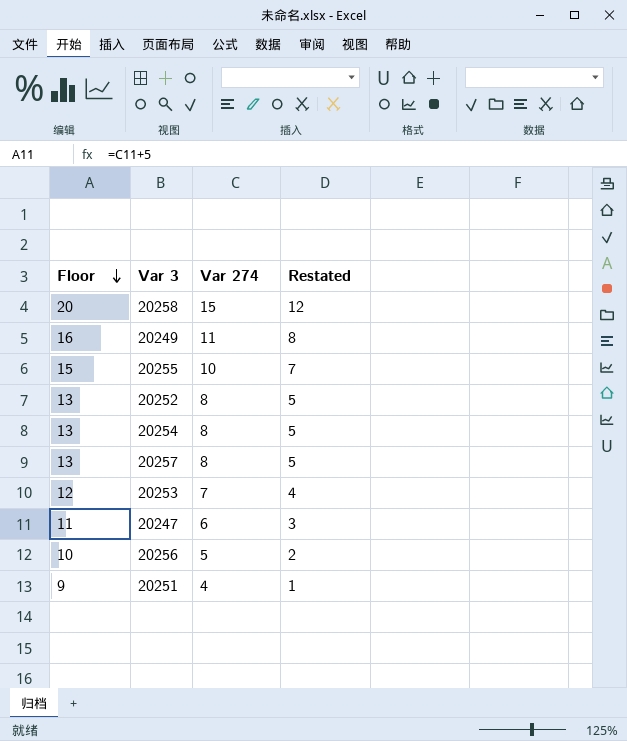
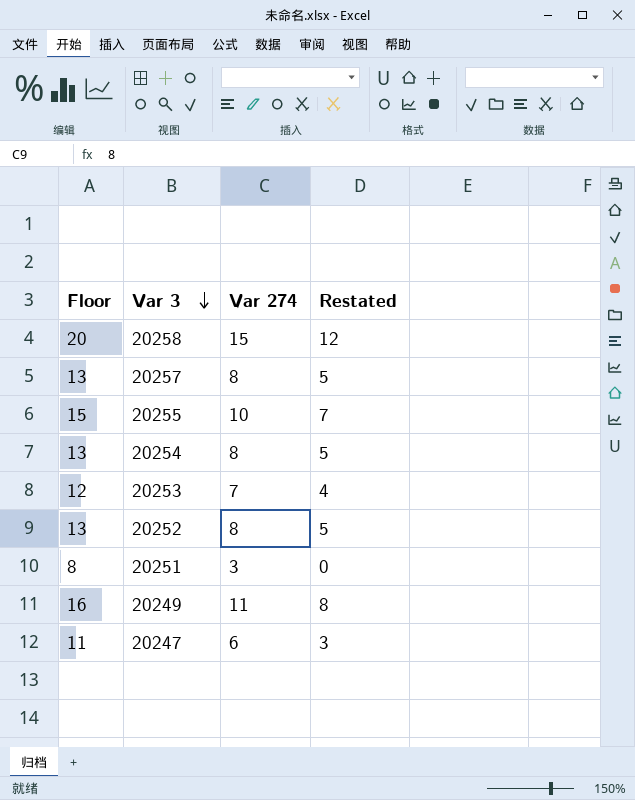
row order: Floor descending -> Var 3 descending
row 20256: 10 | 5 | 2 -> none
20251 | Floor: 9 -> 8
20251 | Var 274: 4 -> 3
20251 | Restated: 1 -> 0

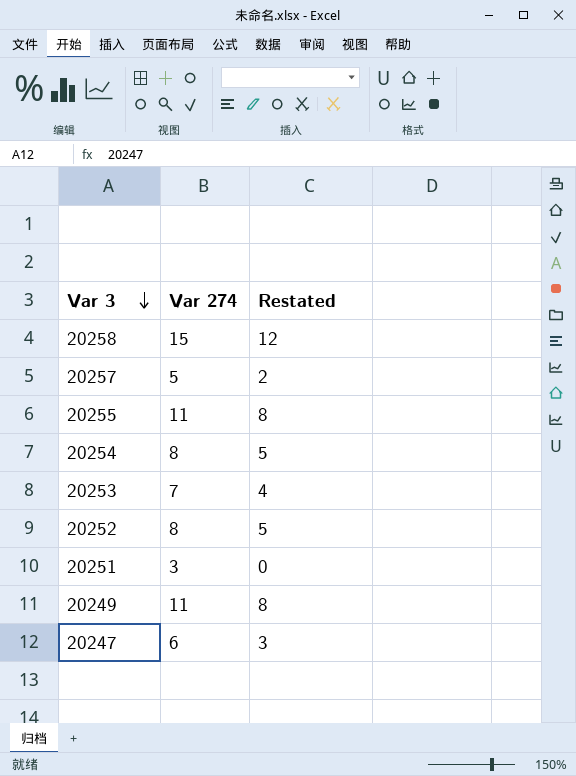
column Floor | formula: [Var 274] + 5 -> none
20257 | Var 274: 8 -> 5
20257 | Restated: 5 -> 2
20255 | Var 274: 10 -> 11
20255 | Restated: 7 -> 8

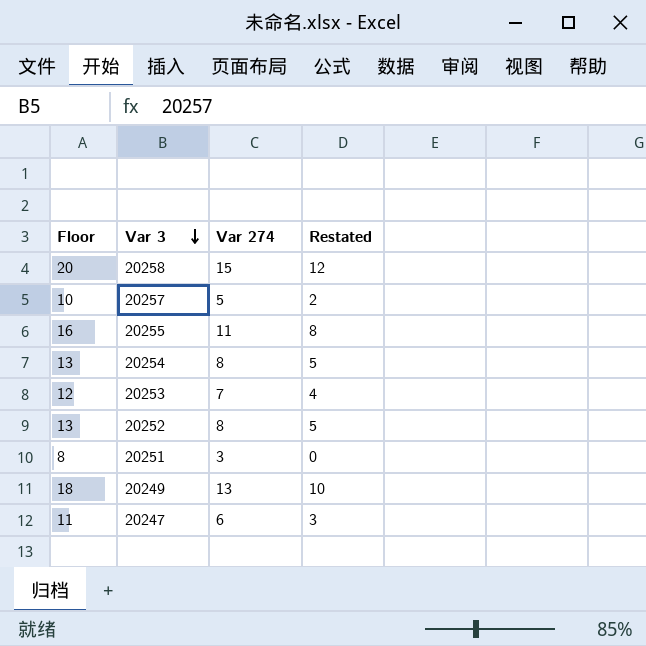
column Floor | formula: none -> [Var 274] + 5
20249 | Var 274: 11 -> 13
20249 | Restated: 8 -> 10

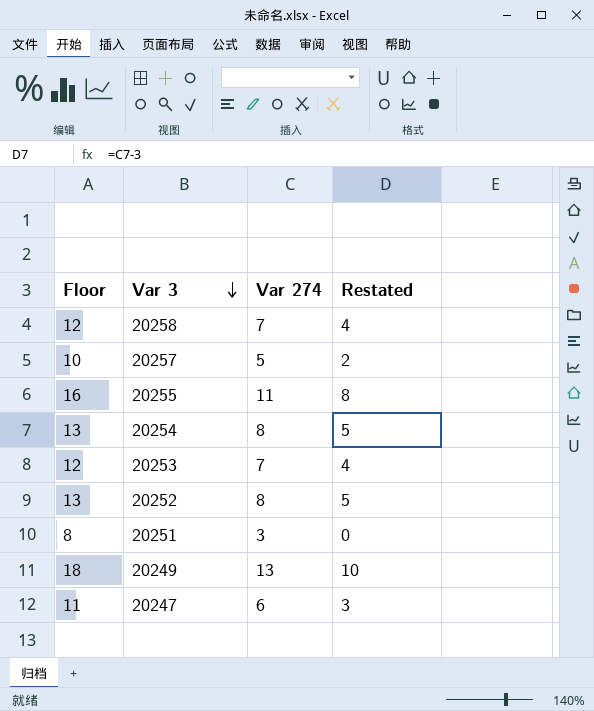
20258 | Floor: 20 -> 12
20258 | Var 274: 15 -> 7
20258 | Restated: 12 -> 4

